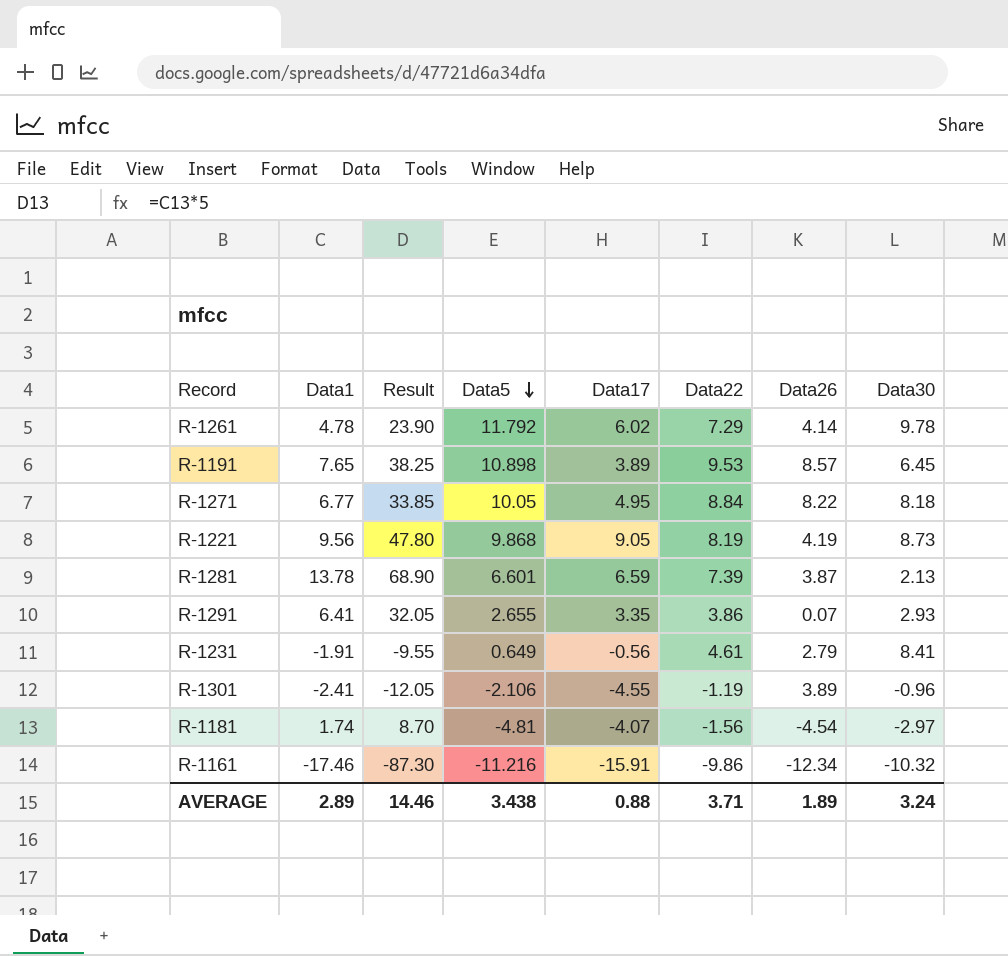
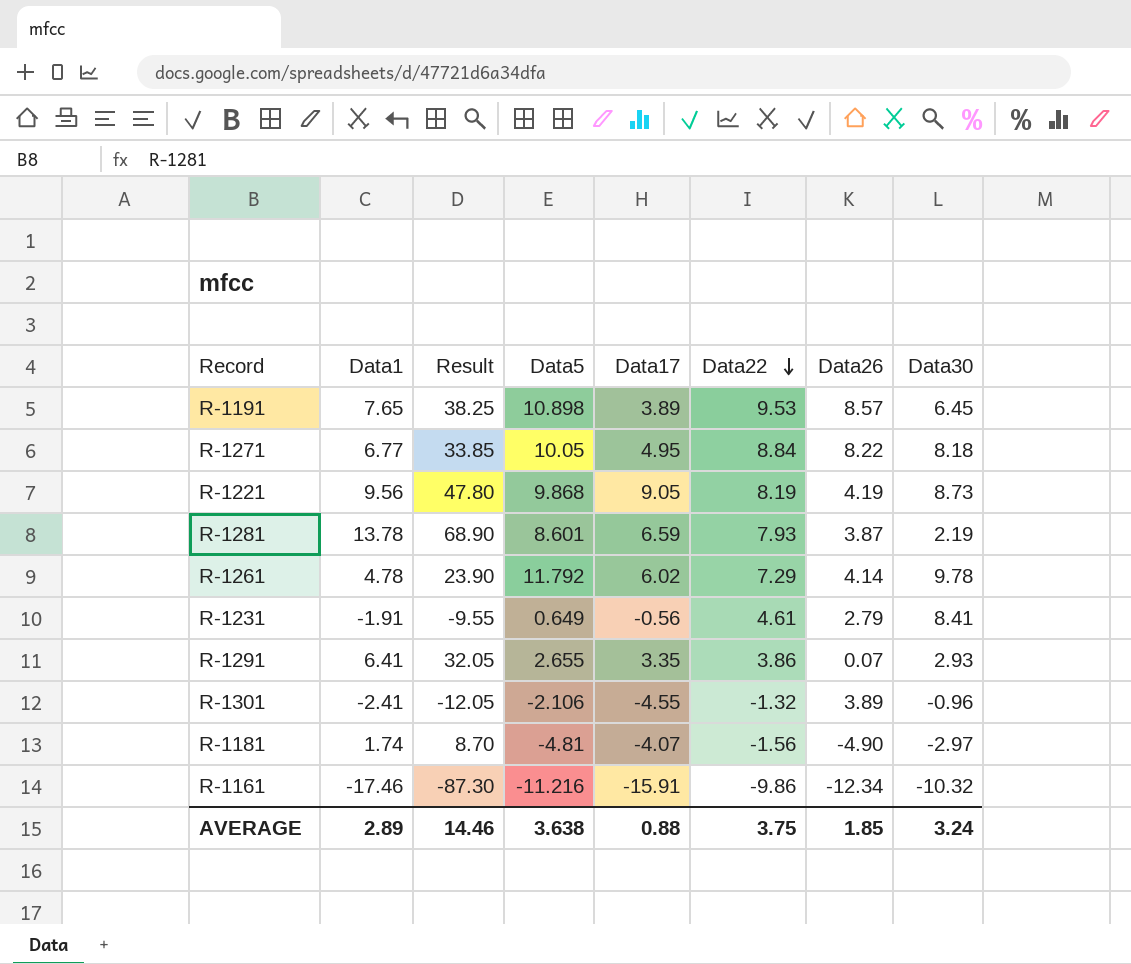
row order: Data5 descending -> Data22 descending
R-1281 | Data5: 6.601 -> 8.601
R-1281 | Data22: 7.39 -> 7.93
R-1281 | Data30: 2.13 -> 2.19
R-1301 | Data22: -1.19 -> -1.32
R-1181 | Data26: -4.54 -> -4.90
AVERAGE | Data5: 3.438 -> 3.638
AVERAGE | Data22: 3.71 -> 3.75
AVERAGE | Data26: 1.89 -> 1.85

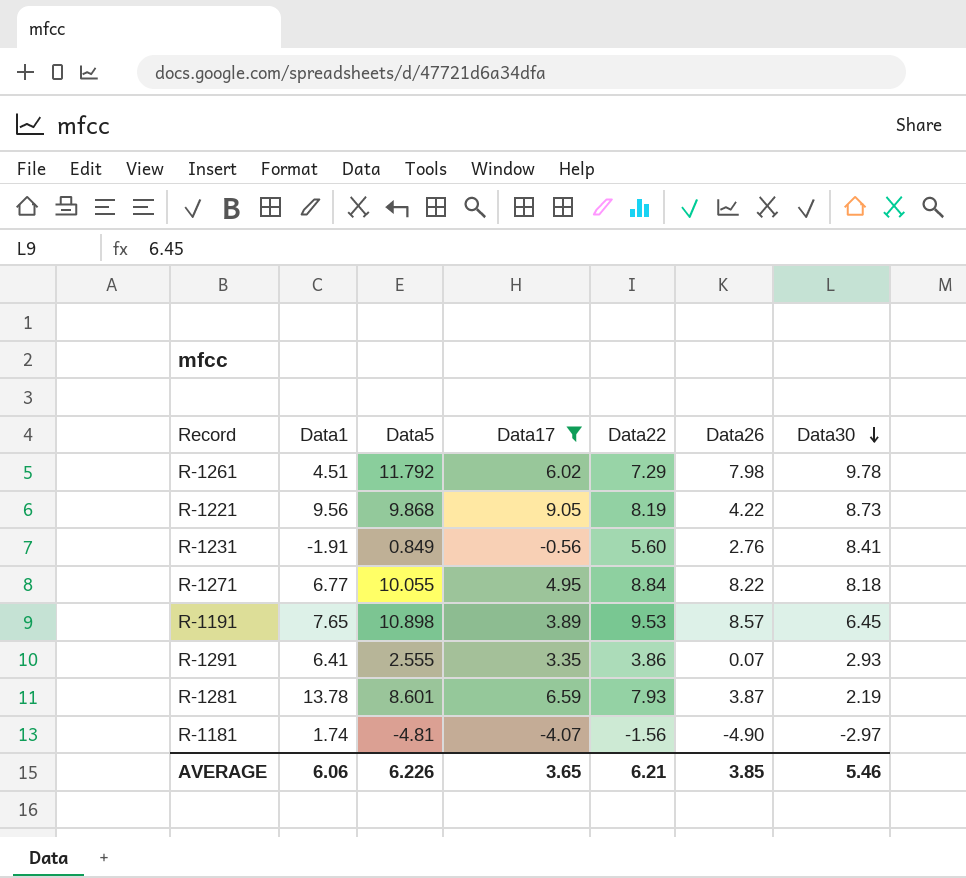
filter: none -> Data17 >= -4.07
row order: Data22 descending -> Data30 descending
column Result | formula: [Data1] * 5 -> none
R-1261 | Data1: 4.78 -> 4.51
R-1261 | Data26: 4.14 -> 7.98
R-1221 | Data26: 4.19 -> 4.22
R-1231 | Data5: 0.649 -> 0.849
R-1231 | Data22: 4.61 -> 5.60
R-1231 | Data26: 2.79 -> 2.76
R-1271 | Data5: 10.05 -> 10.055
R-1291 | Data5: 2.655 -> 2.555
AVERAGE | Data1: 2.89 -> 6.06
AVERAGE | Data5: 3.638 -> 6.226
AVERAGE | Data17: 0.88 -> 3.65
AVERAGE | Data22: 3.75 -> 6.21
AVERAGE | Data26: 1.85 -> 3.85
AVERAGE | Data30: 3.24 -> 5.46

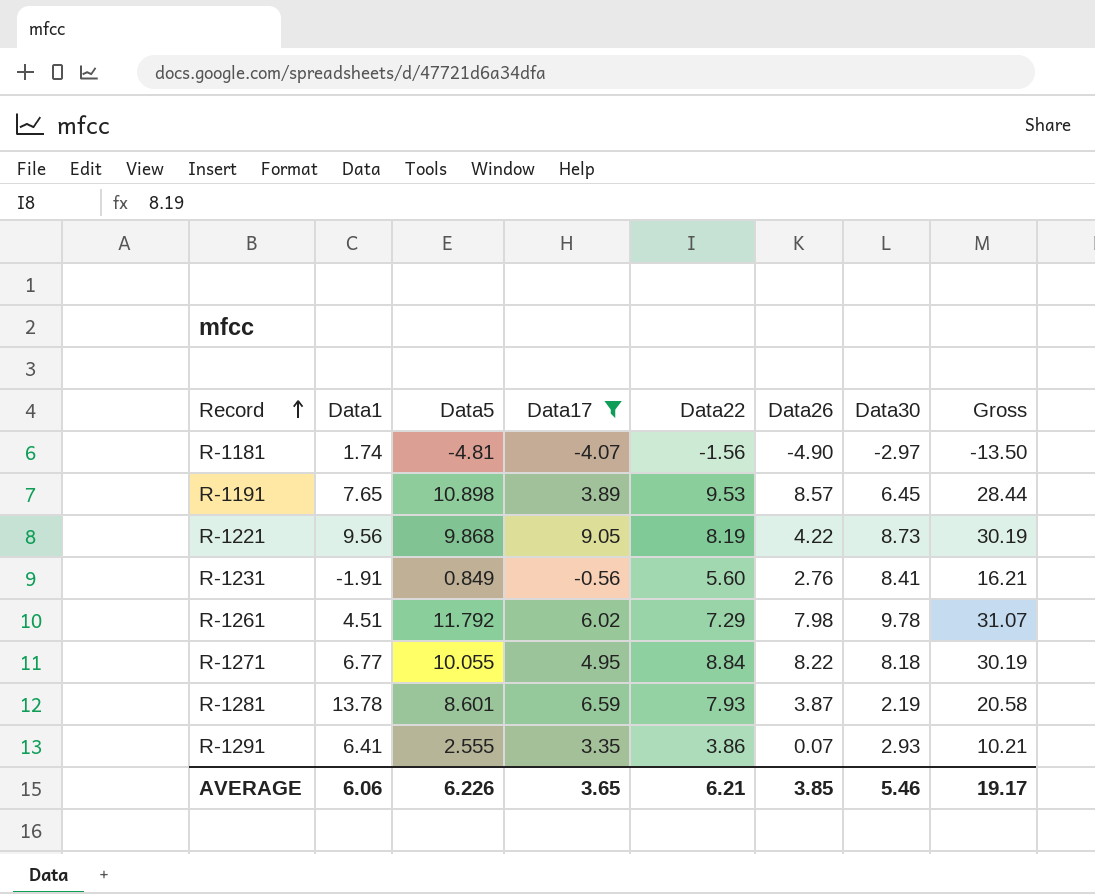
row order: Data30 descending -> Record ascending
column Gross | formula: none -> [Data17] + [Data22] + [Data26] + [Data30]

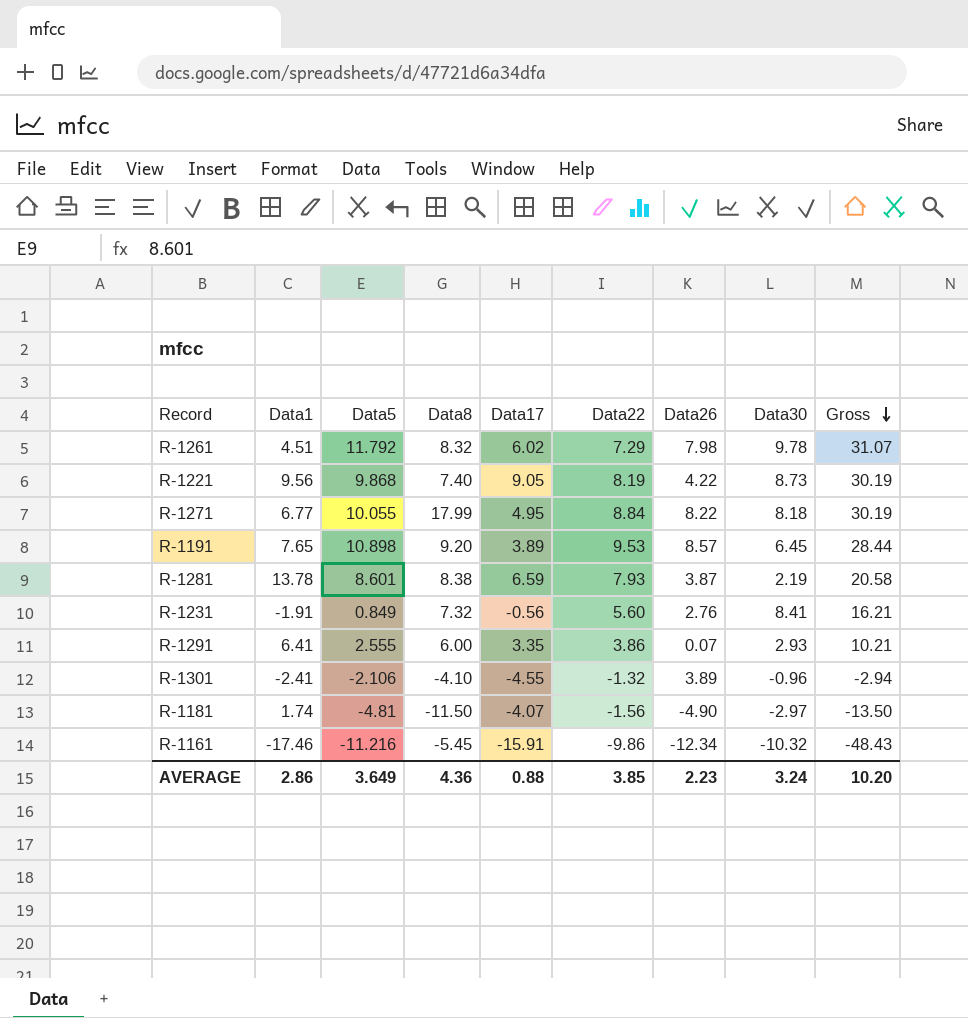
filter: Data17 >= -4.07 -> none
row order: Record ascending -> Gross descending
column Data8 | position: none -> 4
AVERAGE | Data1: 6.06 -> 2.86
AVERAGE | Data5: 6.226 -> 3.649
AVERAGE | Data17: 3.65 -> 0.88
AVERAGE | Data22: 6.21 -> 3.85
AVERAGE | Data26: 3.85 -> 2.23
AVERAGE | Data30: 5.46 -> 3.24
AVERAGE | Gross: 19.17 -> 10.20

